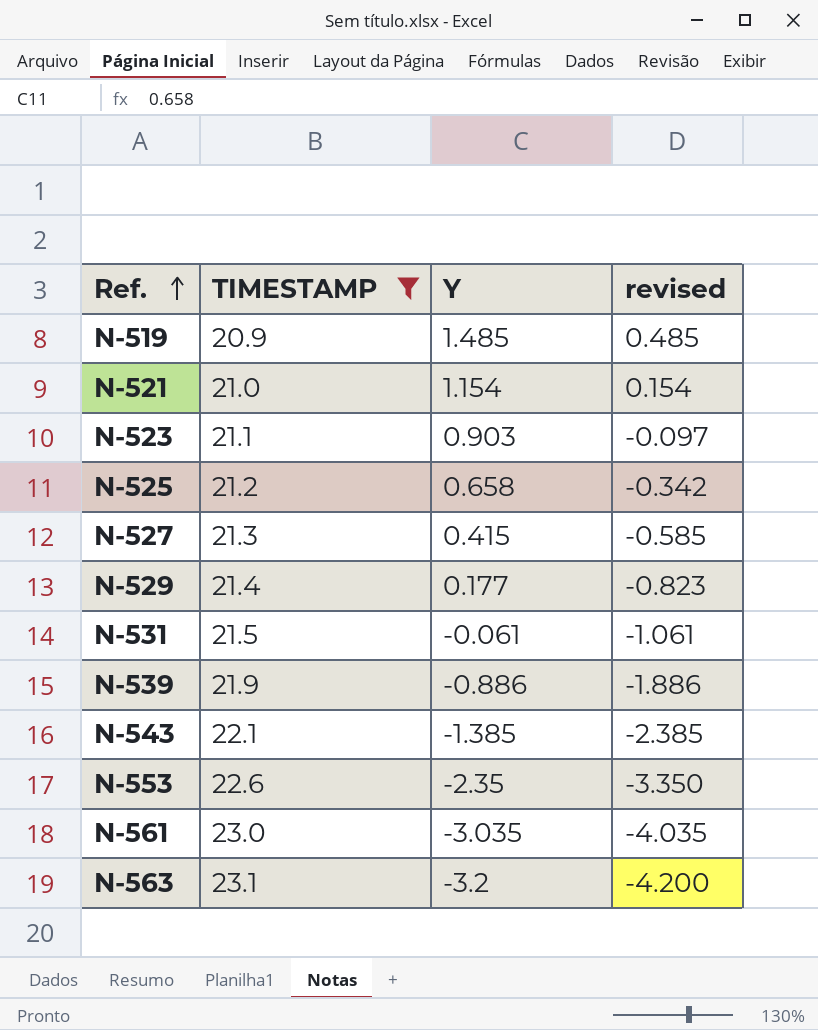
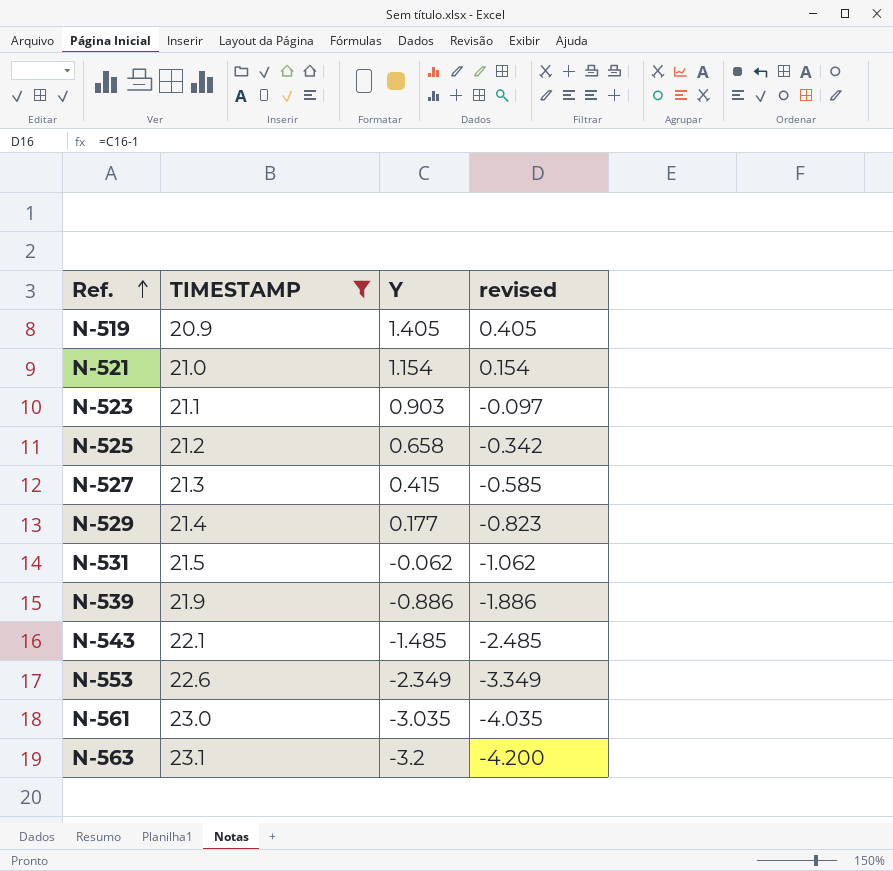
N-519 | Y: 1.485 -> 1.405
N-519 | revised: 0.485 -> 0.405
N-531 | Y: -0.061 -> -0.062
N-531 | revised: -1.061 -> -1.062
N-543 | Y: -1.385 -> -1.485
N-543 | revised: -2.385 -> -2.485
N-553 | Y: -2.35 -> -2.349
N-553 | revised: -3.350 -> -3.349

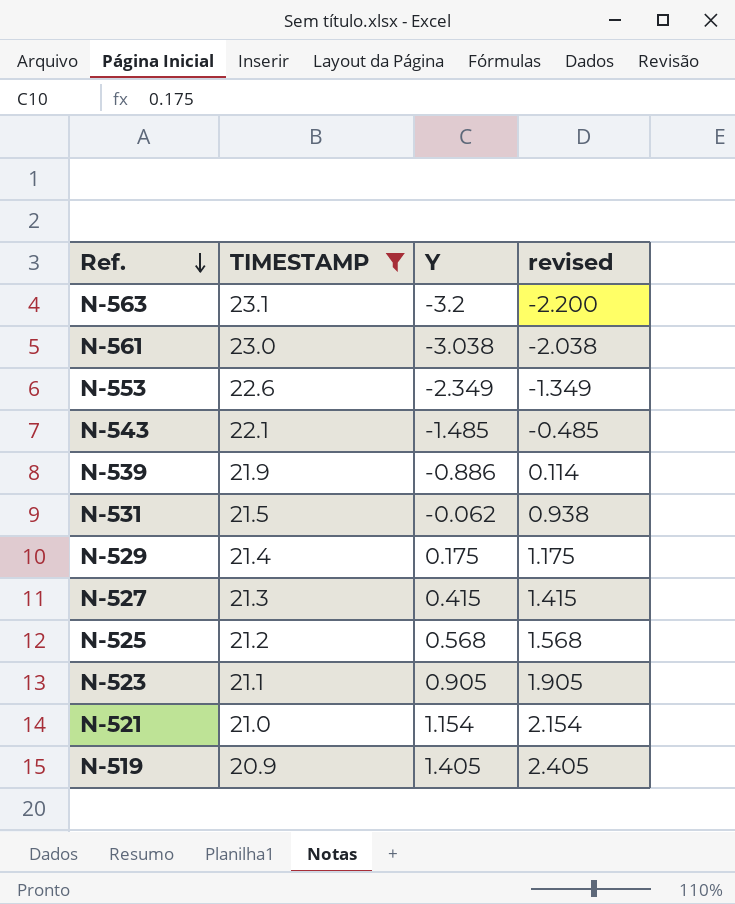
row order: Ref. ascending -> Ref. descending
column revised | formula: [Y] - 1 -> [Y] + 1
N-561 | Y: -3.035 -> -3.038
N-529 | Y: 0.177 -> 0.175
N-525 | Y: 0.658 -> 0.568
N-523 | Y: 0.903 -> 0.905

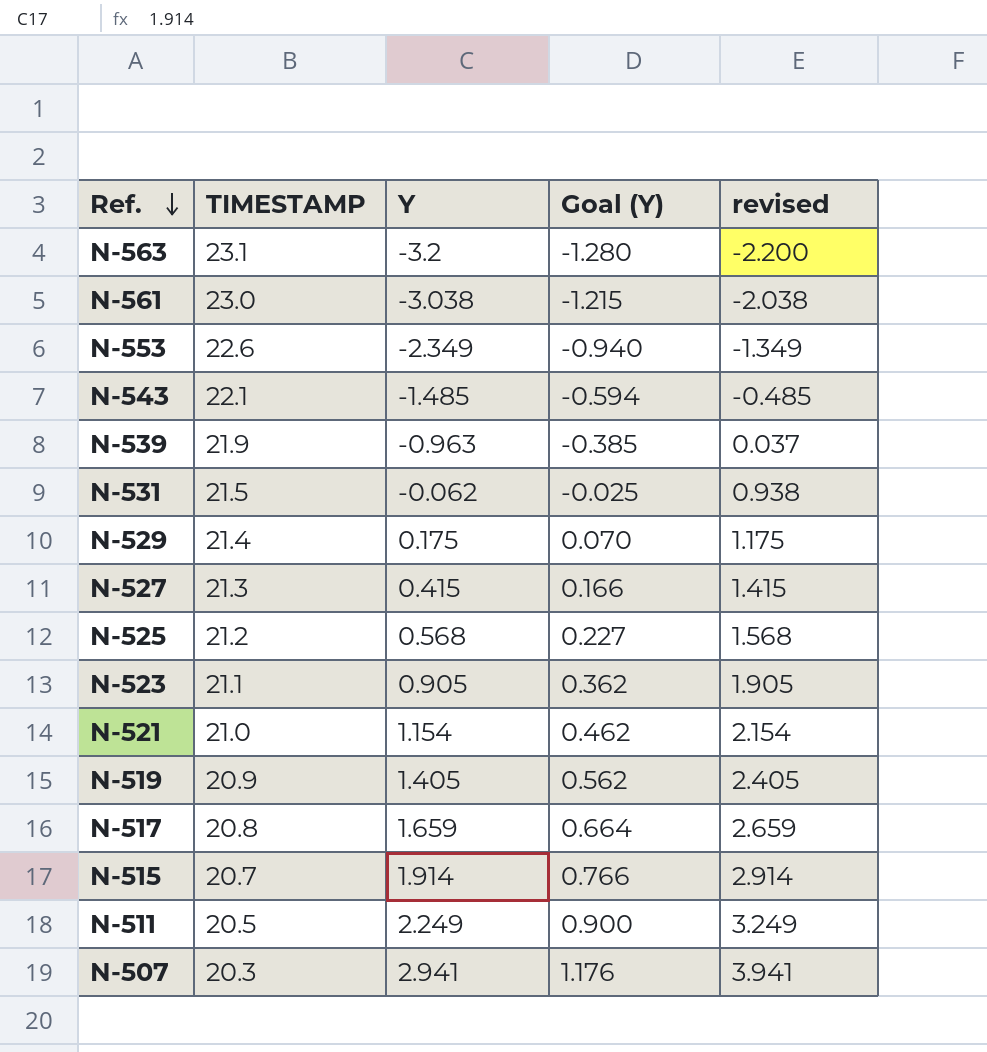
filter: TIMESTAMP >= 20.9 -> none
column Goal (Y) | formula: none -> [Y] * 0.4
N-539 | Y: -0.886 -> -0.963
N-539 | revised: 0.114 -> 0.037

